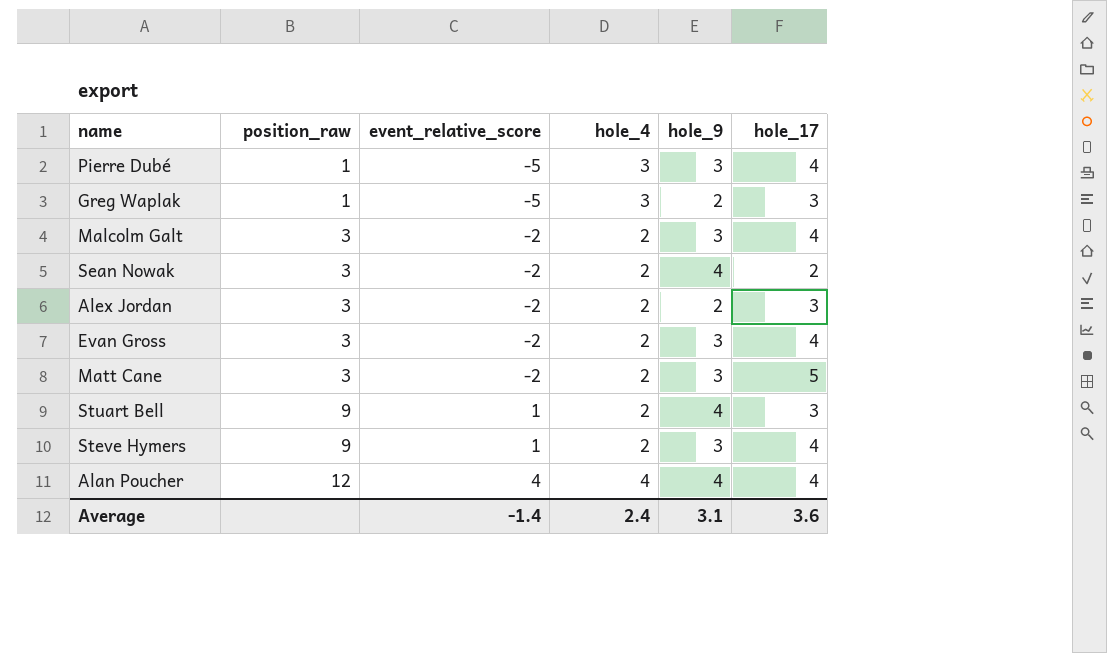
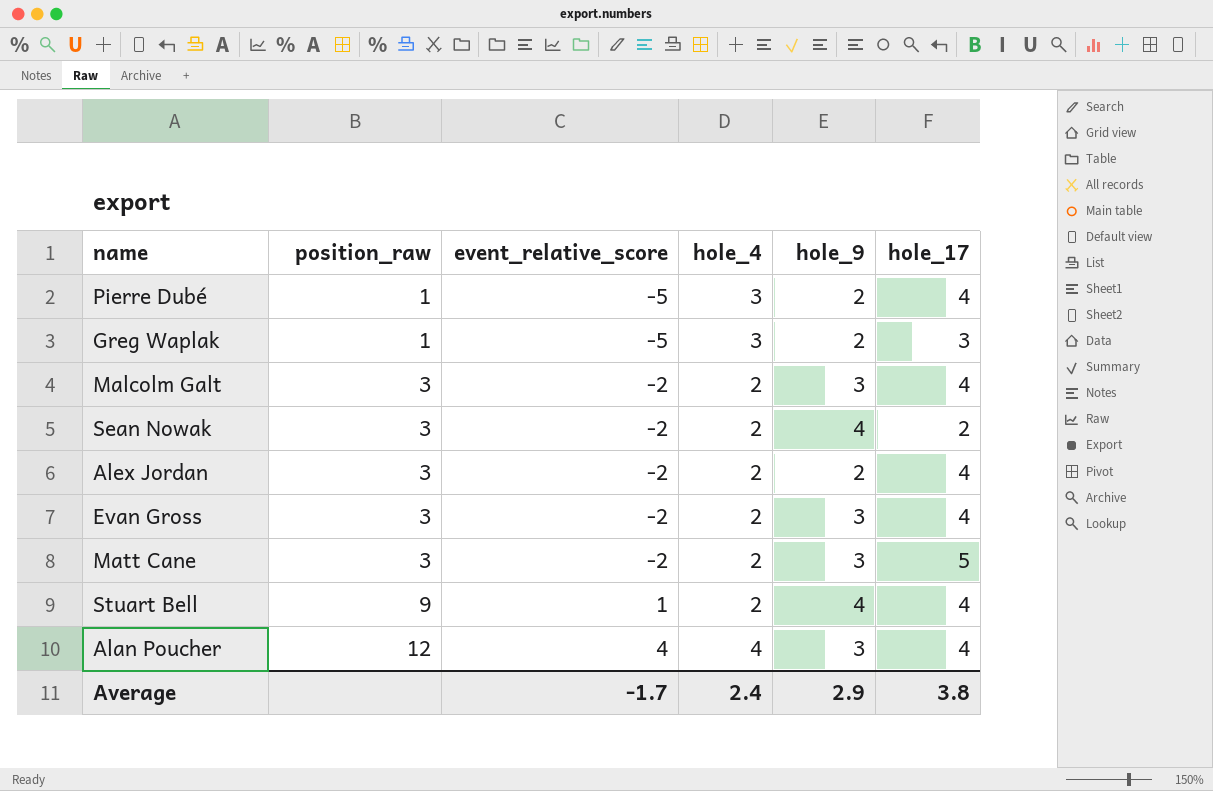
row Steve Hymers: 9 | 1 | 2 | 3 | 4 -> none
Pierre Dubé | hole_9: 3 -> 2
Alex Jordan | hole_17: 3 -> 4
Stuart Bell | hole_17: 3 -> 4
Alan Poucher | hole_9: 4 -> 3
Average | event_relative_score: -1.4 -> -1.7
Average | hole_9: 3.1 -> 2.9
Average | hole_17: 3.6 -> 3.8

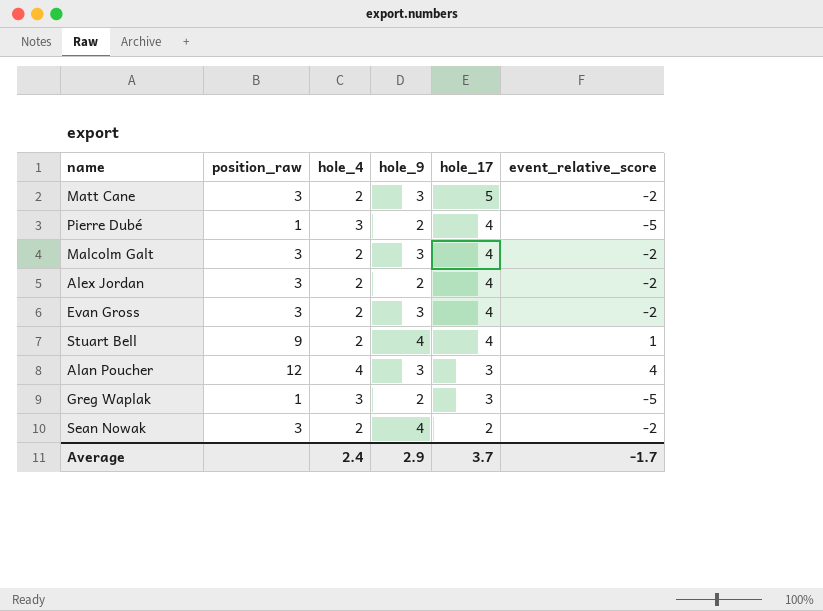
row order: position_raw ascending -> hole_17 descending
column event_relative_score | position: 3 -> 6
Alan Poucher | hole_17: 4 -> 3
Average | hole_17: 3.8 -> 3.7

